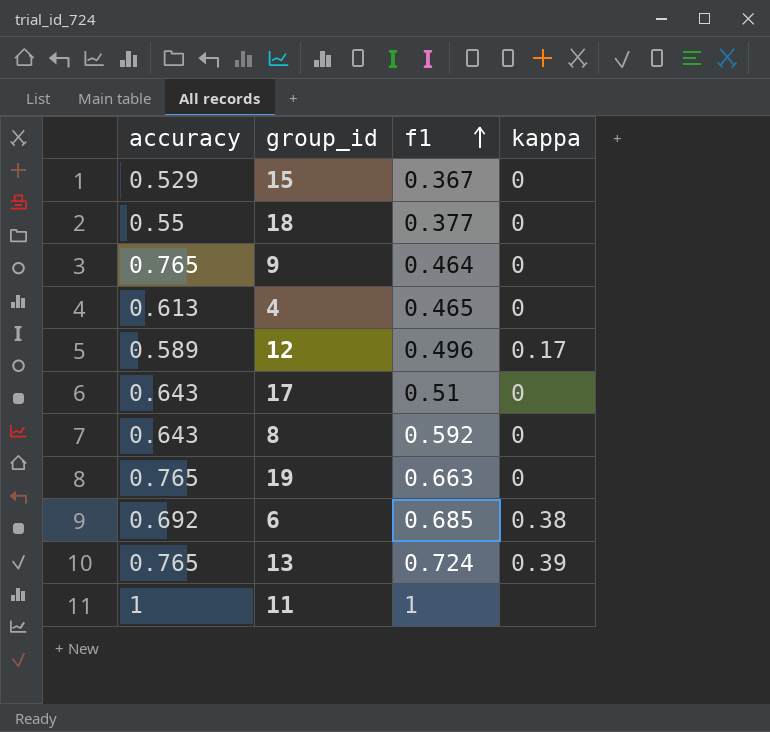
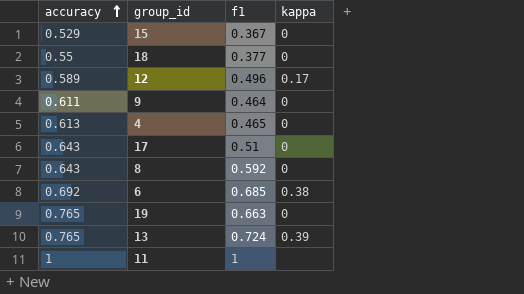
row order: f1 ascending -> accuracy ascending
9 | accuracy: 0.765 -> 0.611

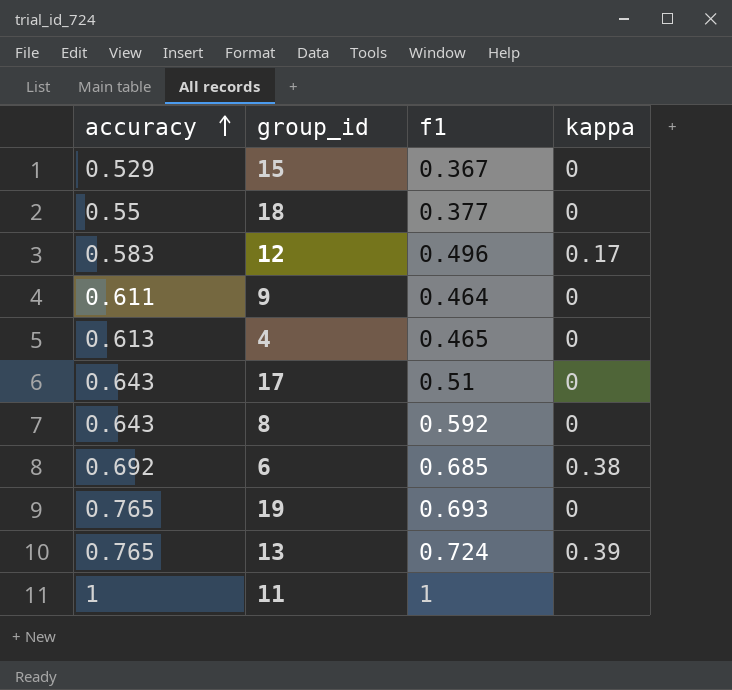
12 | accuracy: 0.589 -> 0.583
19 | f1: 0.663 -> 0.693

